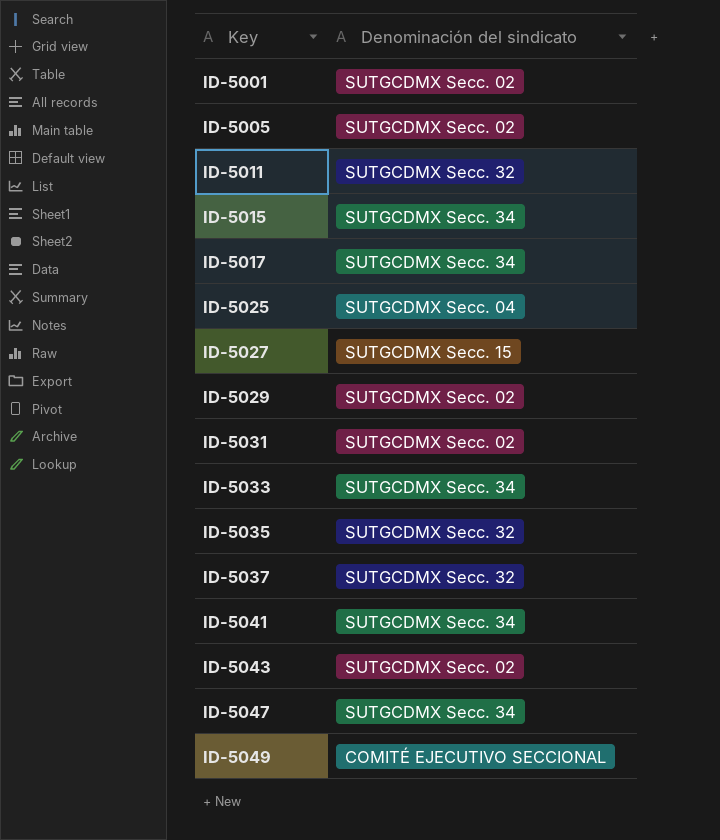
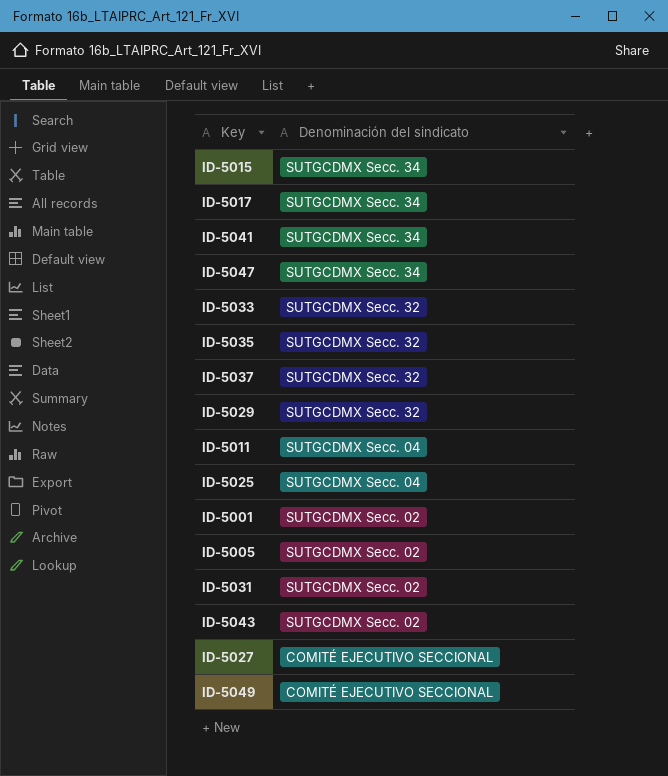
row order: Key ascending -> Denominación del sindicato descending
ID-5033 | Denominación del sindicato: SUTGCDMX Secc. 34 -> SUTGCDMX Secc. 32
ID-5029 | Denominación del sindicato: SUTGCDMX Secc. 02 -> SUTGCDMX Secc. 32
ID-5011 | Denominación del sindicato: SUTGCDMX Secc. 32 -> SUTGCDMX Secc. 04
ID-5027 | Denominación del sindicato: SUTGCDMX Secc. 15 -> COMITÉ EJECUTIVO SECCIONAL

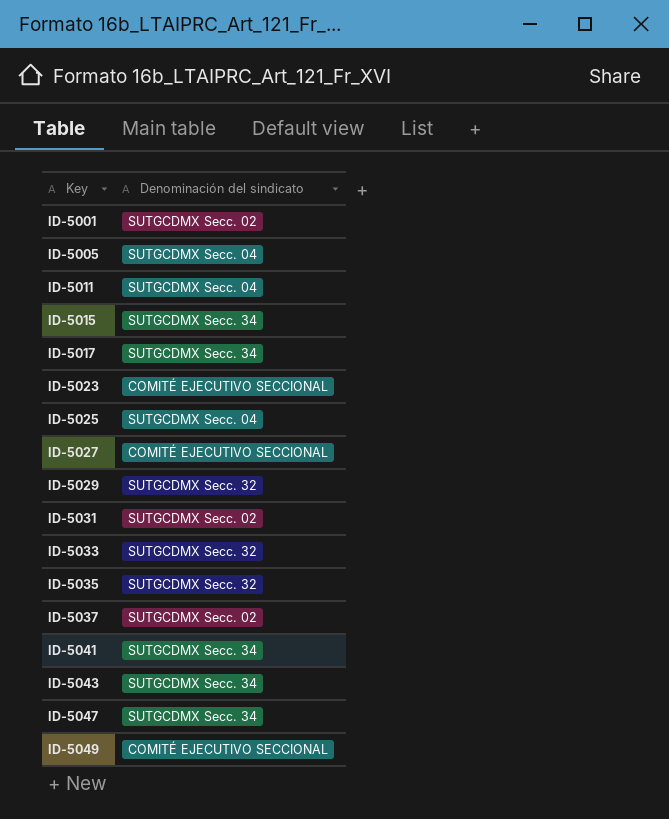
row order: Denominación del sindicato descending -> Key ascending
ID-5005 | Denominación del sindicato: SUTGCDMX Secc. 02 -> SUTGCDMX Secc. 04
row ID-5023: none -> COMITÉ EJECUTIVO SECCIONAL
ID-5037 | Denominación del sindicato: SUTGCDMX Secc. 32 -> SUTGCDMX Secc. 02
ID-5043 | Denominación del sindicato: SUTGCDMX Secc. 02 -> SUTGCDMX Secc. 34

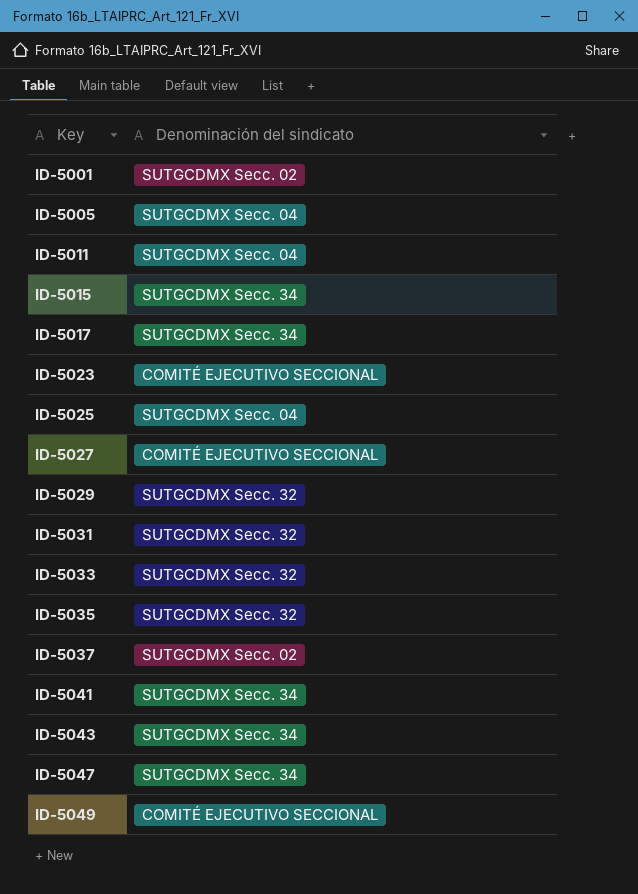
ID-5031 | Denominación del sindicato: SUTGCDMX Secc. 02 -> SUTGCDMX Secc. 32

